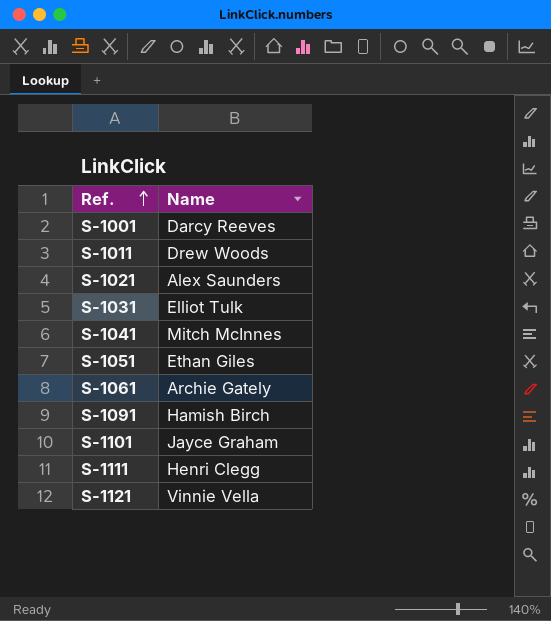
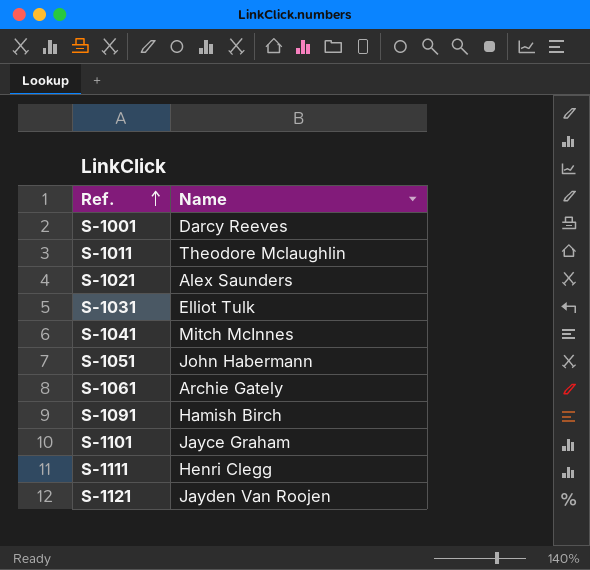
S-1011 | Name: Drew Woods -> Theodore Mclaughlin
S-1051 | Name: Ethan Giles -> John Habermann
S-1121 | Name: Vinnie Vella -> Jayden Van Roojen

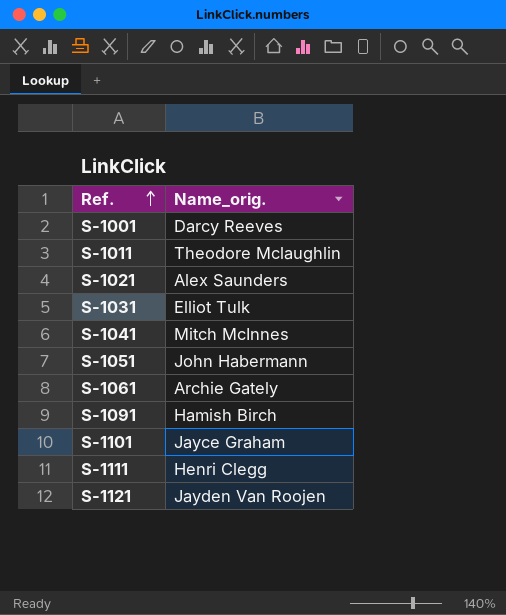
column name: Name -> Name_orig.

